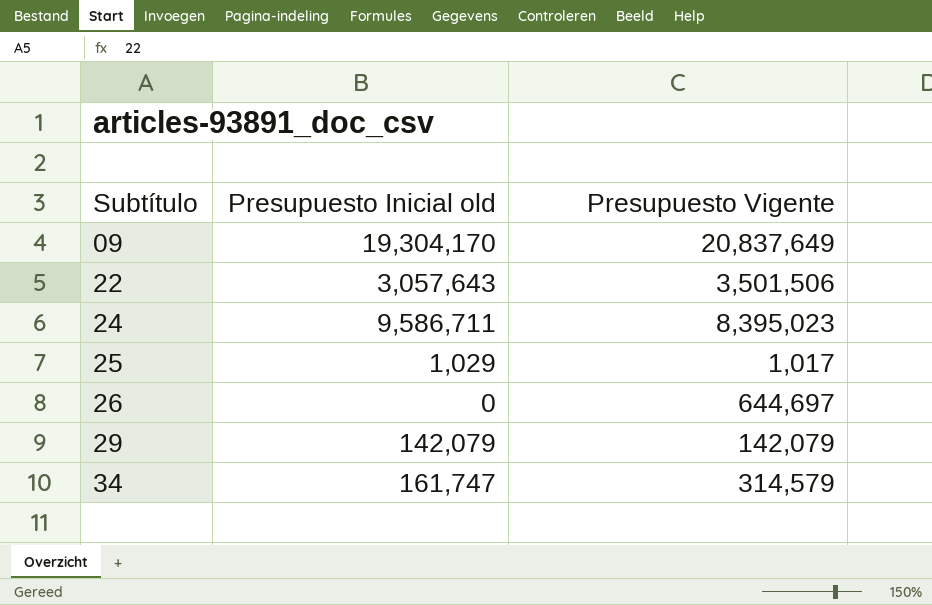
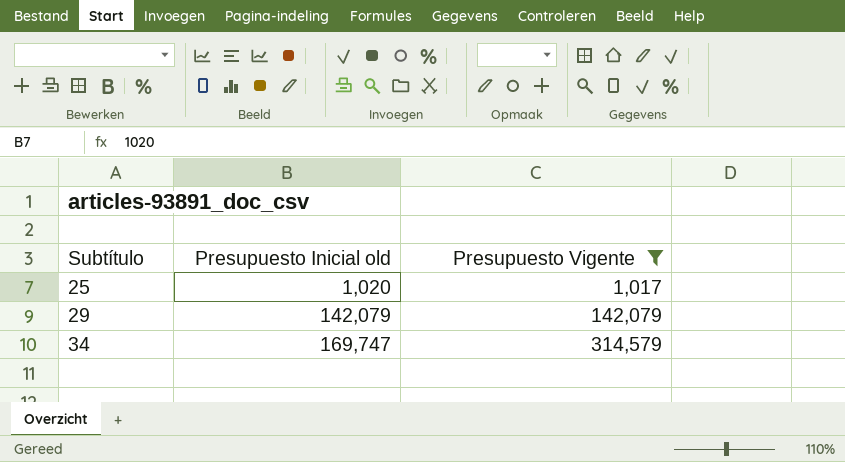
filter: none -> Presupuesto Vigente <= 314,579
25 | Presupuesto Inicial old: 1,029 -> 1,020
34 | Presupuesto Inicial old: 161,747 -> 169,747

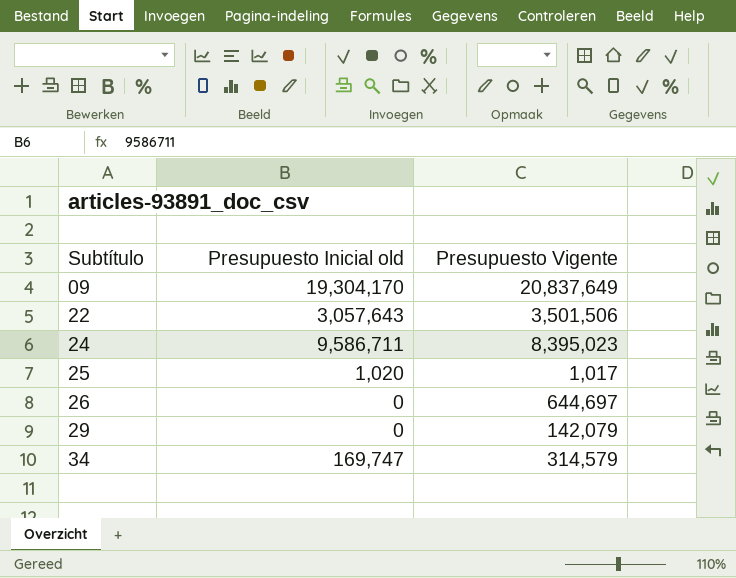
filter: Presupuesto Vigente <= 314,579 -> none
29 | Presupuesto Inicial old: 142,079 -> 0

